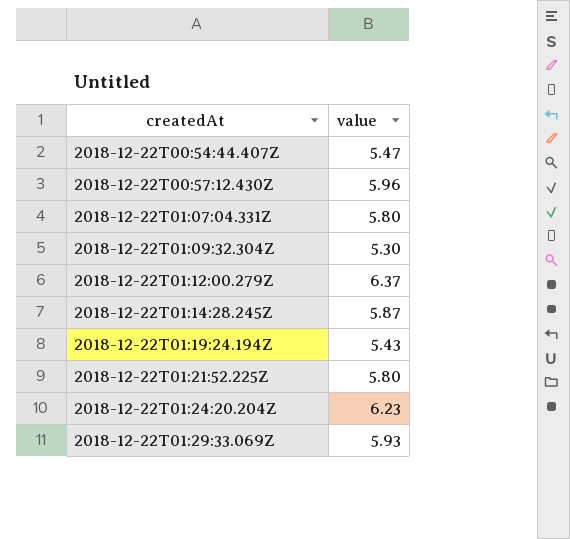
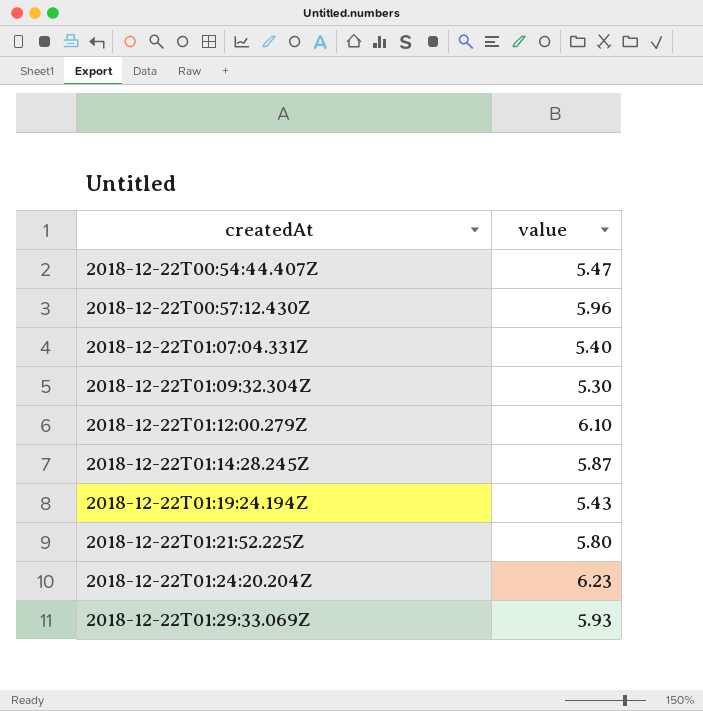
2018-12-22T01:07:04.331Z | value: 5.80 -> 5.40
2018-12-22T01:12:00.279Z | value: 6.37 -> 6.10

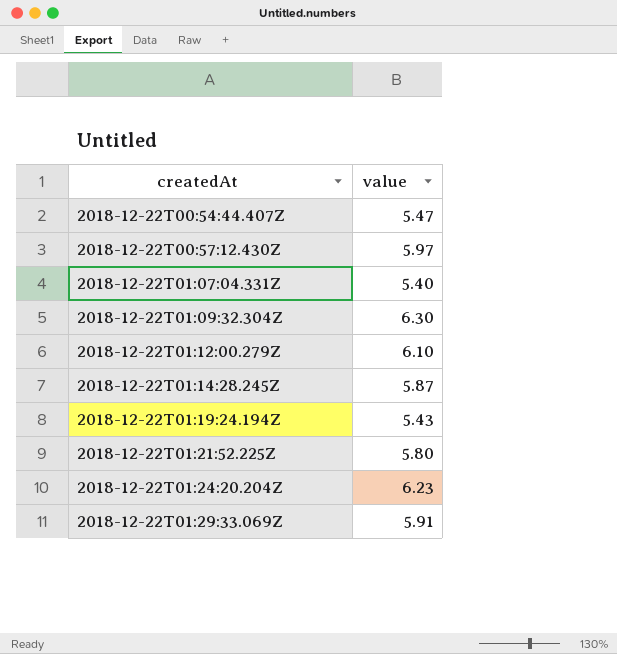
2018-12-22T00:57:12.430Z | value: 5.96 -> 5.97
2018-12-22T01:09:32.304Z | value: 5.30 -> 6.30
2018-12-22T01:29:33.069Z | value: 5.93 -> 5.91

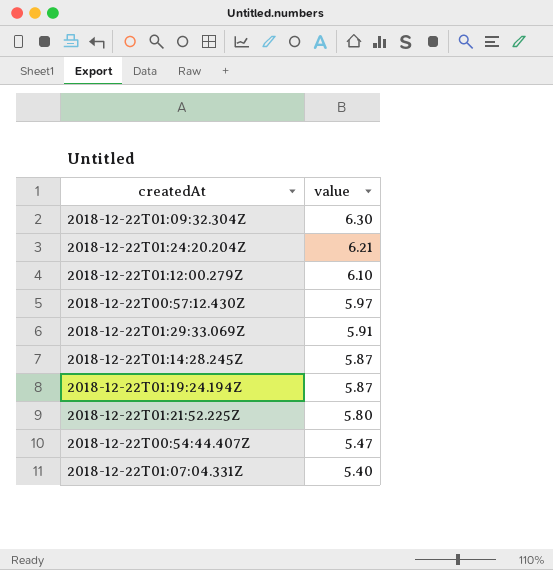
row order: createdAt ascending -> value descending
2018-12-22T01:24:20.204Z | value: 6.23 -> 6.21
2018-12-22T01:19:24.194Z | value: 5.43 -> 5.87

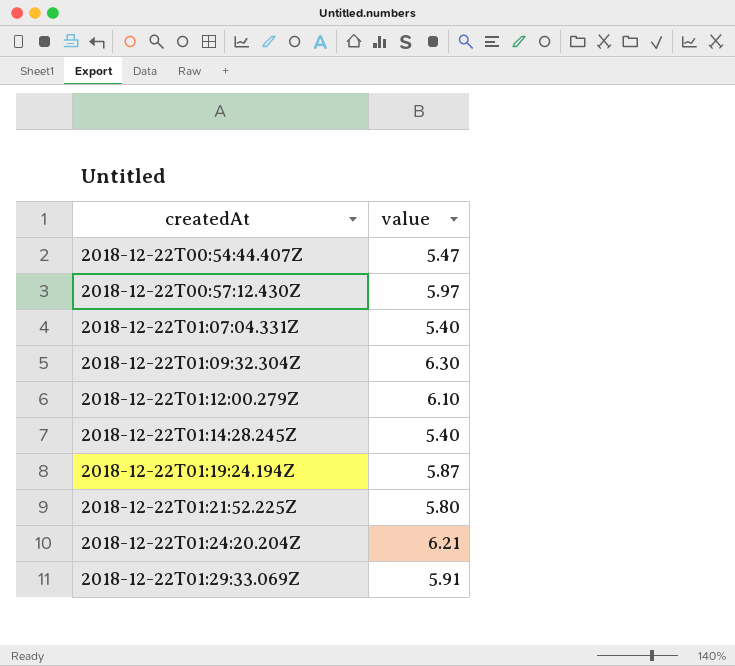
row order: value descending -> createdAt ascending
2018-12-22T01:14:28.245Z | value: 5.87 -> 5.40

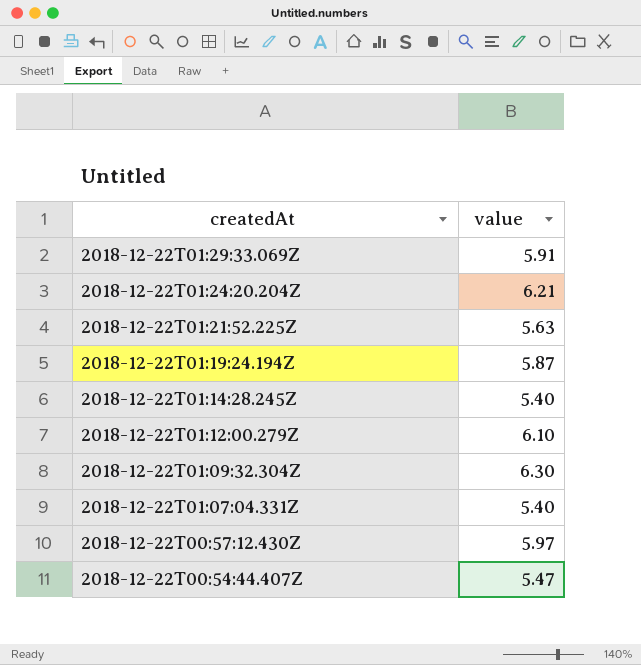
row order: createdAt ascending -> createdAt descending
2018-12-22T01:21:52.225Z | value: 5.80 -> 5.63

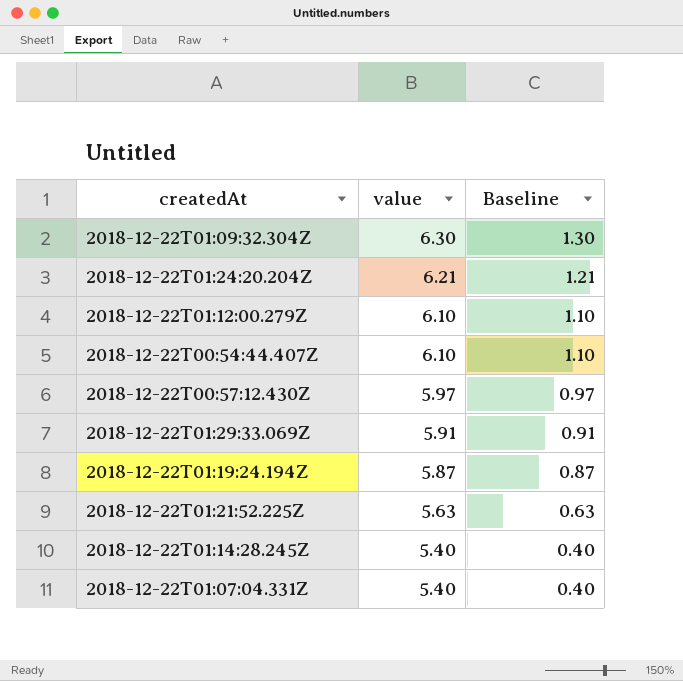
row order: createdAt descending -> value descending
column Baseline | formula: none -> [value] - 5
2018-12-22T00:54:44.407Z | value: 5.47 -> 6.10

